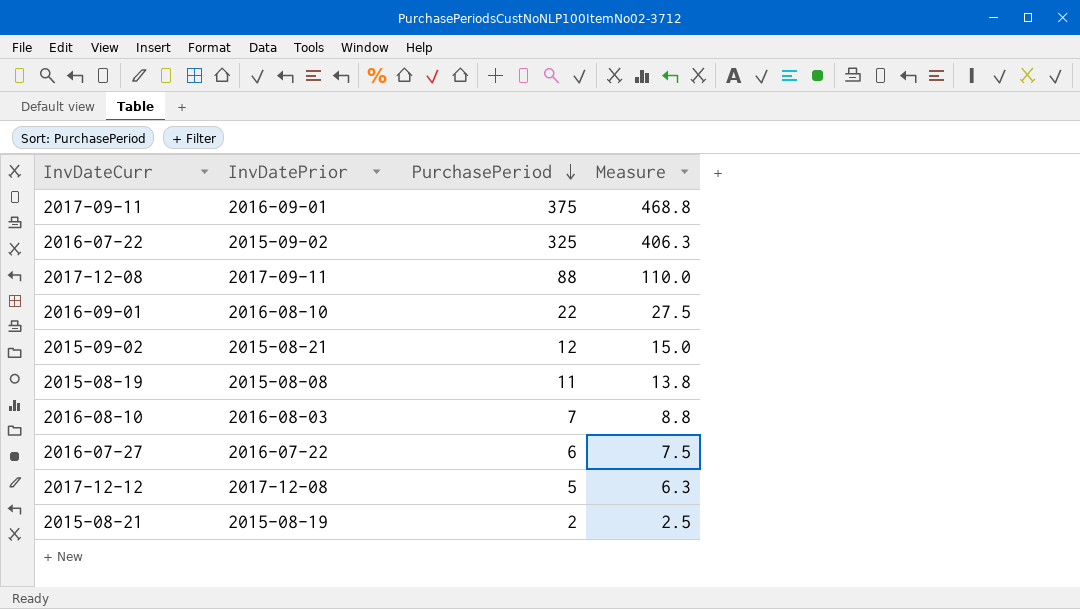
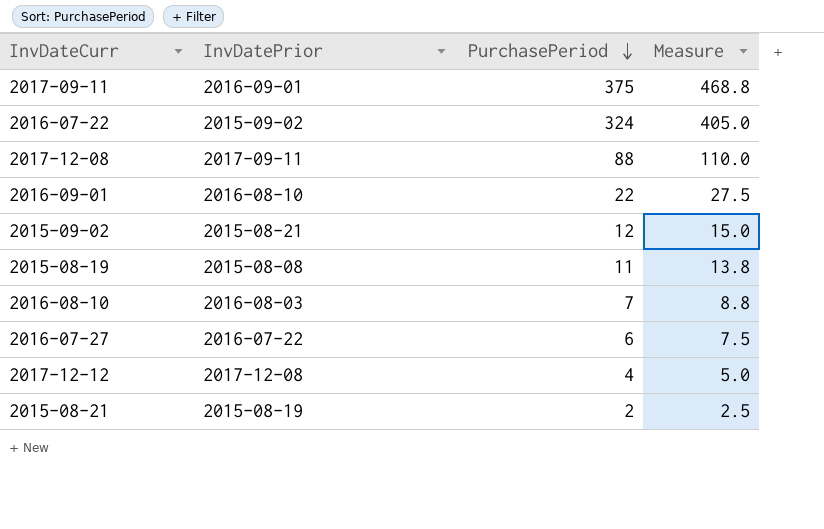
2016-07-22 | PurchasePeriod: 325 -> 324
2016-07-22 | Measure: 406.3 -> 405.0
2017-12-12 | PurchasePeriod: 5 -> 4
2017-12-12 | Measure: 6.3 -> 5.0

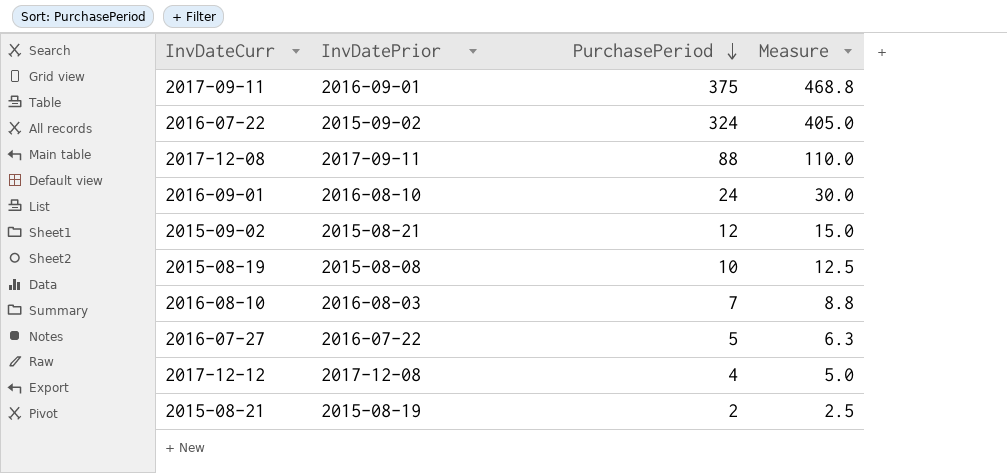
2016-09-01 | PurchasePeriod: 22 -> 24
2016-09-01 | Measure: 27.5 -> 30.0
2015-08-19 | PurchasePeriod: 11 -> 10
2015-08-19 | Measure: 13.8 -> 12.5
2016-07-27 | PurchasePeriod: 6 -> 5
2016-07-27 | Measure: 7.5 -> 6.3

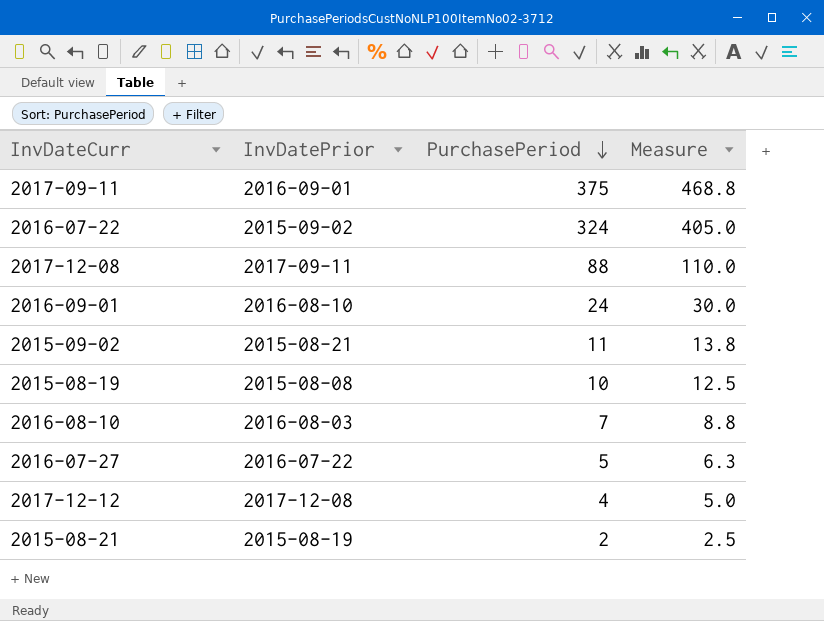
2015-09-02 | PurchasePeriod: 12 -> 11
2015-09-02 | Measure: 15.0 -> 13.8

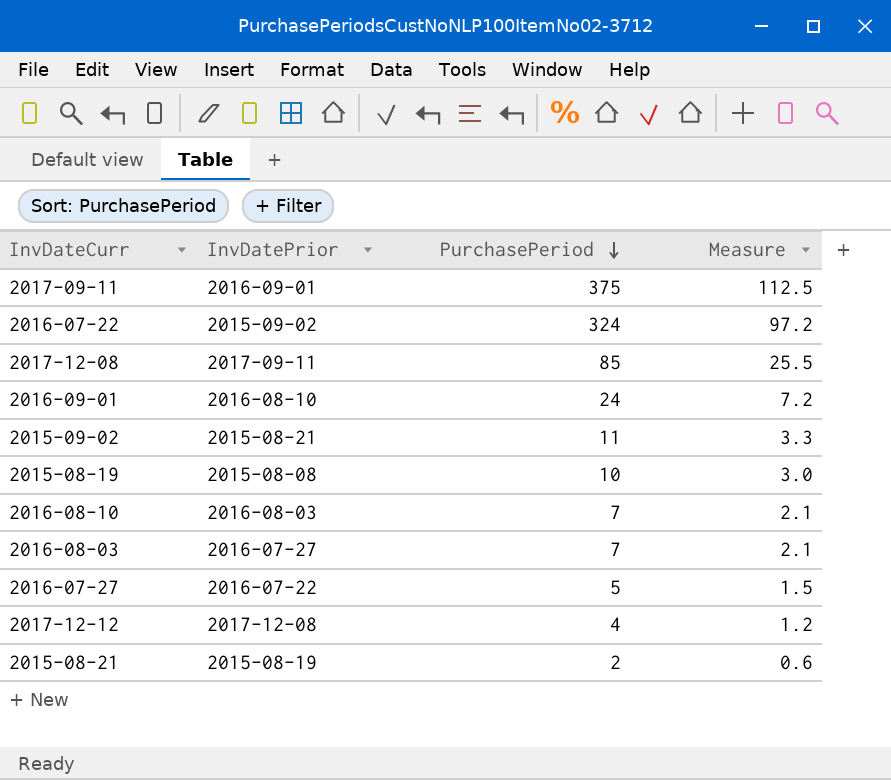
column Measure | formula: [PurchasePeriod] * 1.25 -> [PurchasePeriod] * 0.3
2017-12-08 | PurchasePeriod: 88 -> 85
row 2016-08-03: none -> 2016-07-27 | 7 | 2.1

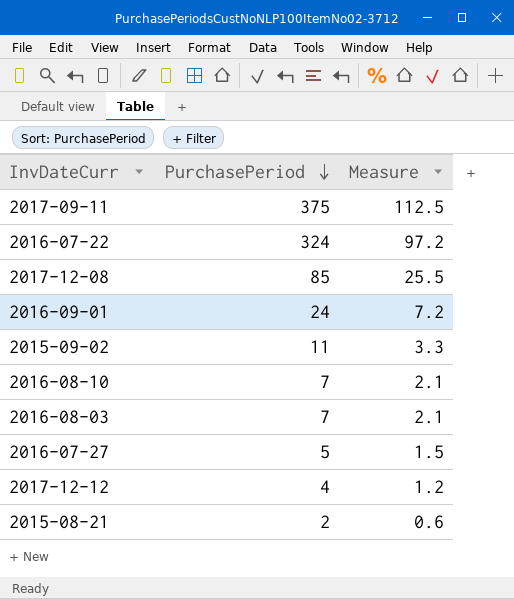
column InvDatePrior | position: 2 -> none
row 2015-08-19: 2015-08-08 | 10 | 3.0 -> none

